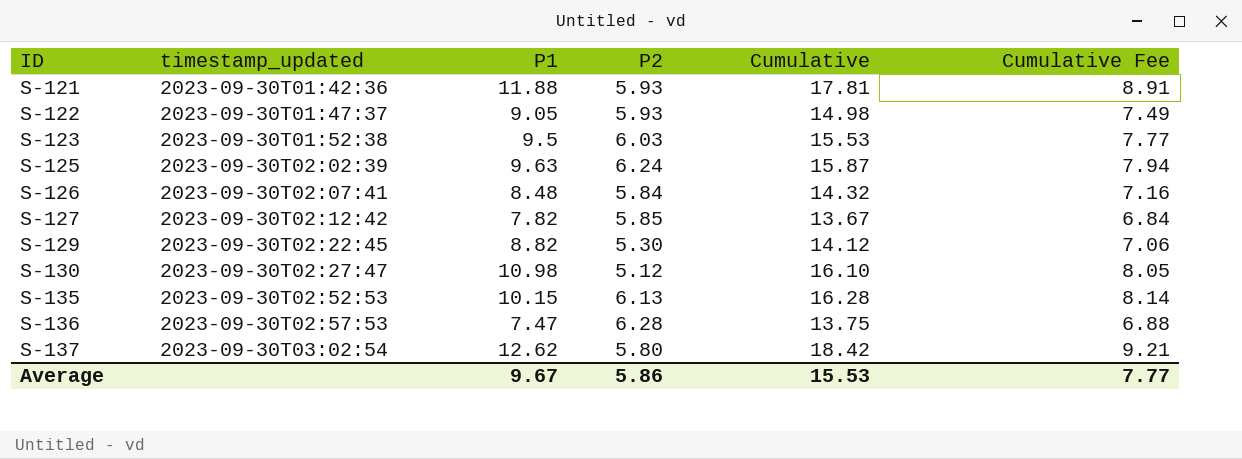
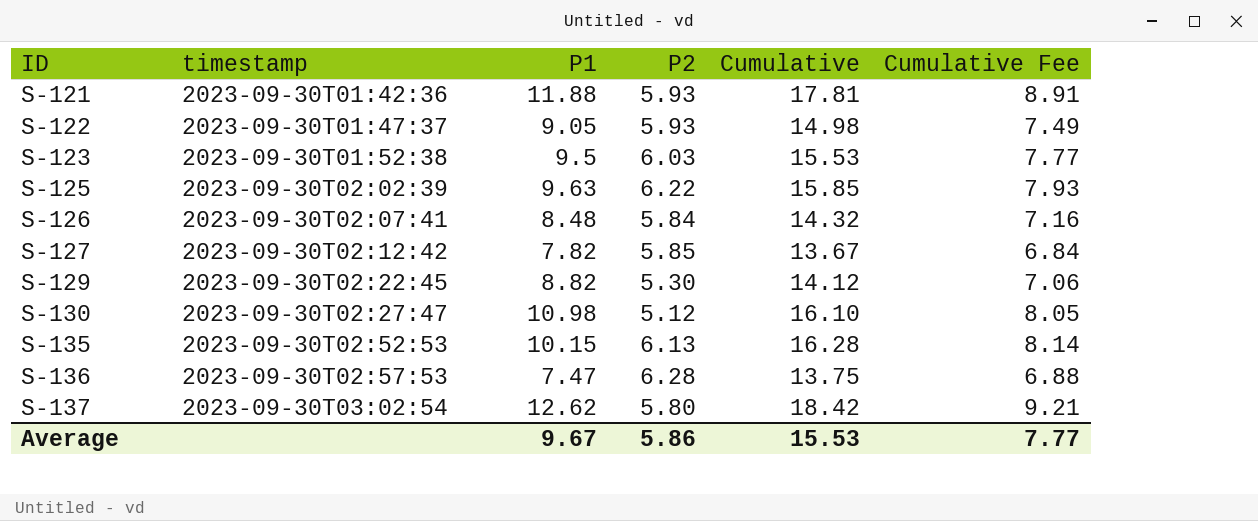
column name: timestamp_updated -> timestamp
S-125 | P2: 6.24 -> 6.22
S-125 | Cumulative: 15.87 -> 15.85
S-125 | Cumulative Fee: 7.94 -> 7.93

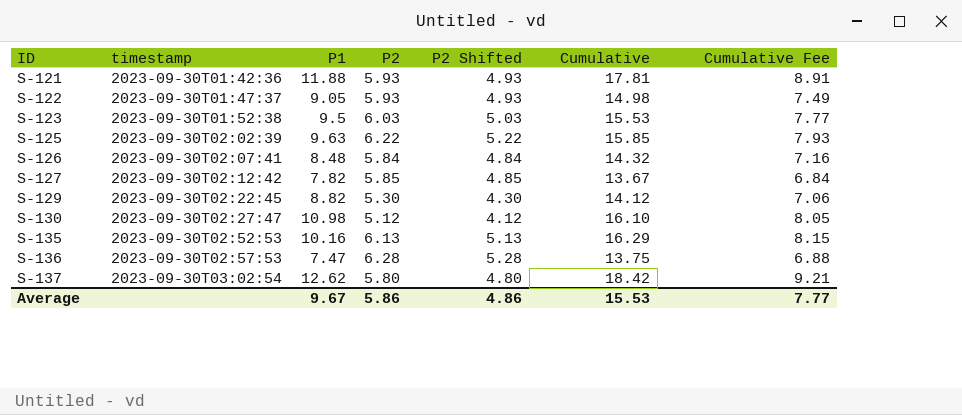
column P2 Shifted | formula: none -> [P2] - 1
S-135 | P1: 10.15 -> 10.16
S-135 | Cumulative: 16.28 -> 16.29
S-135 | Cumulative Fee: 8.14 -> 8.15

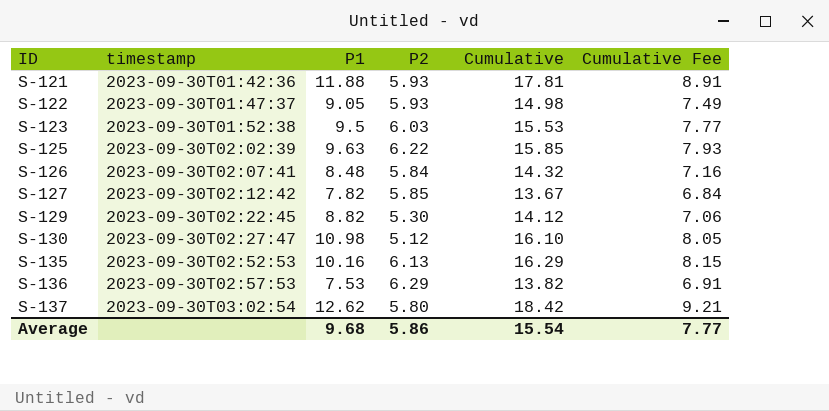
column P2 Shifted | formula: [P2] - 1 -> none
S-136 | P1: 7.47 -> 7.53
S-136 | P2: 6.28 -> 6.29
S-136 | Cumulative: 13.75 -> 13.82
S-136 | Cumulative Fee: 6.88 -> 6.91
Average | P1: 9.67 -> 9.68
Average | Cumulative: 15.53 -> 15.54

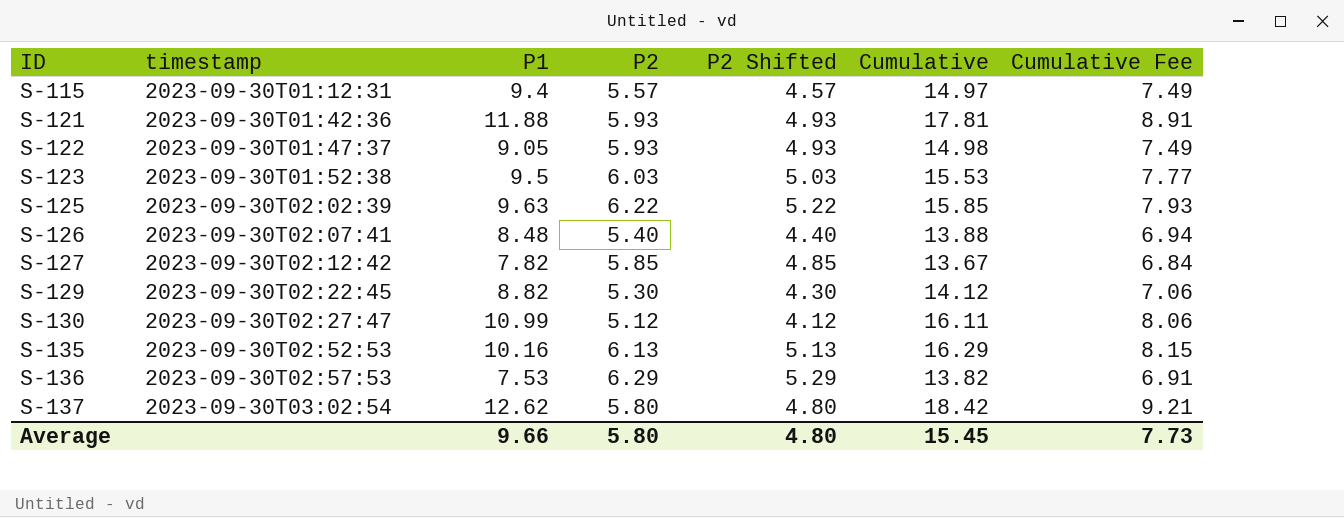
column P2 Shifted | formula: none -> [P2] - 1
row S-115: none -> 2023-09-30T01:12:31 | 9.4 | 5.57 | 4.57 | 14.97 | 7.49
S-126 | P2: 5.84 -> 5.40
S-126 | Cumulative: 14.32 -> 13.88
S-126 | Cumulative Fee: 7.16 -> 6.94
S-130 | P1: 10.98 -> 10.99
S-130 | Cumulative: 16.10 -> 16.11
S-130 | Cumulative Fee: 8.05 -> 8.06
Average | P1: 9.68 -> 9.66
Average | P2: 5.86 -> 5.80
Average | Cumulative: 15.54 -> 15.45
Average | Cumulative Fee: 7.77 -> 7.73

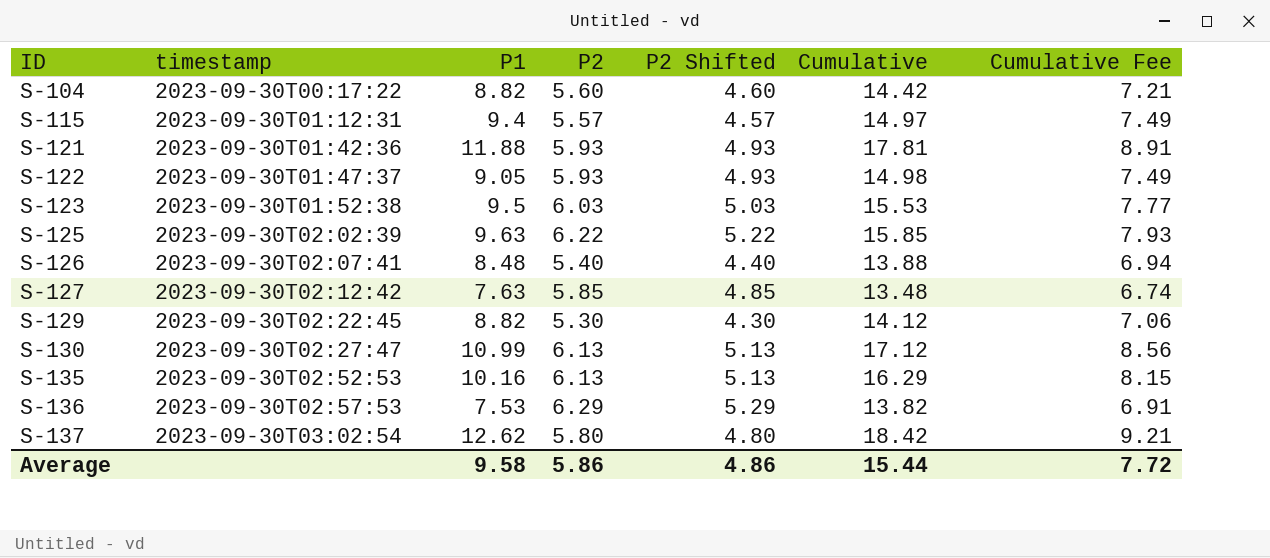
row S-104: none -> 2023-09-30T00:17:22 | 8.82 | 5.60 | 4.60 | 14.42 | 7.21
S-127 | P1: 7.82 -> 7.63
S-127 | Cumulative: 13.67 -> 13.48
S-127 | Cumulative Fee: 6.84 -> 6.74
S-130 | P2: 5.12 -> 6.13
S-130 | P2 Shifted: 4.12 -> 5.13
S-130 | Cumulative: 16.11 -> 17.12
S-130 | Cumulative Fee: 8.06 -> 8.56
Average | P1: 9.66 -> 9.58
Average | P2: 5.80 -> 5.86
Average | P2 Shifted: 4.80 -> 4.86
Average | Cumulative: 15.45 -> 15.44
Average | Cumulative Fee: 7.73 -> 7.72

